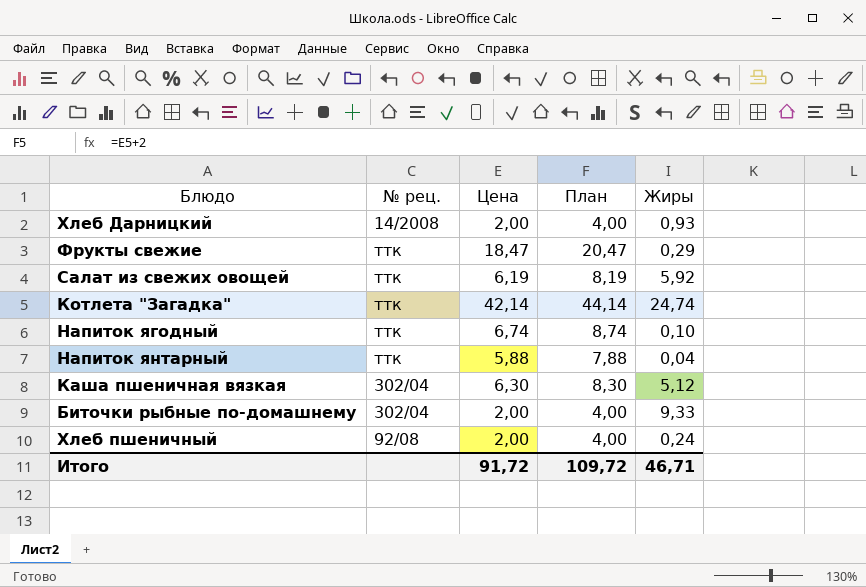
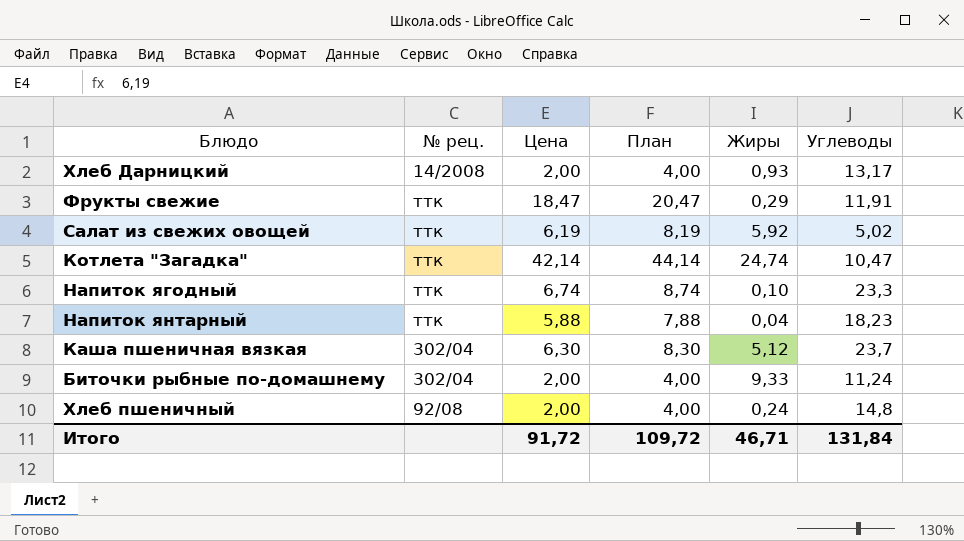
column Углеводы | position: none -> 6

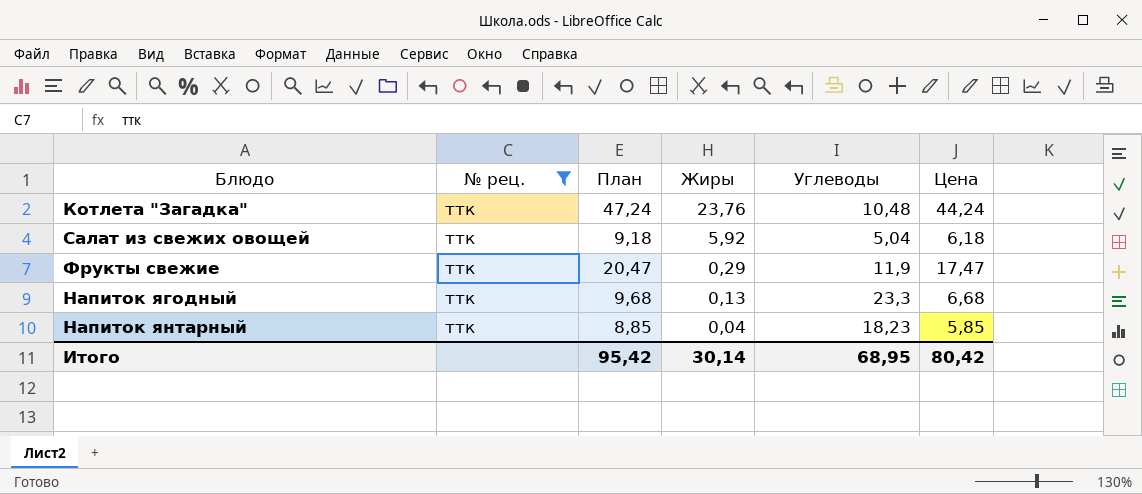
filter: none -> № рец. = ттк
row order: none -> Жиры descending
column План | formula: [Цена] + 2 -> [Цена] + 3
column Цена | position: 3 -> 6
Котлета "Загадка" | Жиры: 24,74 -> 23,76
Котлета "Загадка" | Углеводы: 10,47 -> 10,48
Котлета "Загадка" | Цена: 42,14 -> 44,24
Салат из свежих овощей | Углеводы: 5,02 -> 5,04
Салат из свежих овощей | Цена: 6,19 -> 6,18
Фрукты свежие | Углеводы: 11,91 -> 11,9
Фрукты свежие | Цена: 18,47 -> 17,47
Напиток ягодный | Жиры: 0,10 -> 0,13
Напиток ягодный | Цена: 6,74 -> 6,68
Напиток янтарный | Цена: 5,88 -> 5,85
Итого | План: 109,72 -> 95,42
Итого | Жиры: 46,71 -> 30,14
Итого | Углеводы: 131,84 -> 68,95
Итого | Цена: 91,72 -> 80,42

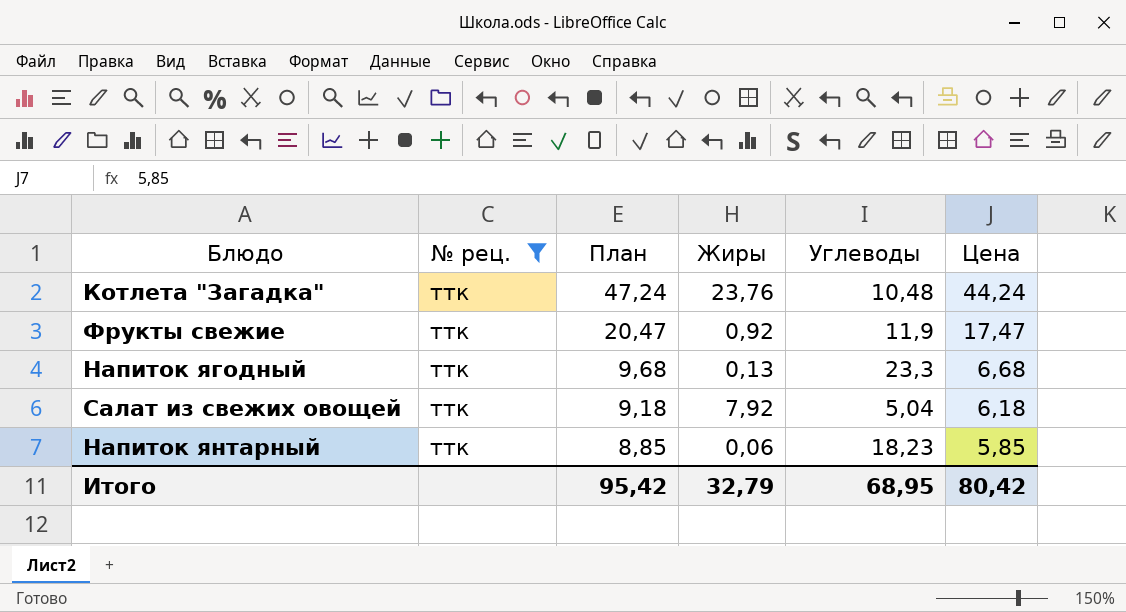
row order: Жиры descending -> План descending
Фрукты свежие | Жиры: 0,29 -> 0,92
Салат из свежих овощей | Жиры: 5,92 -> 7,92
Напиток янтарный | Жиры: 0,04 -> 0,06
Итого | Жиры: 30,14 -> 32,79

